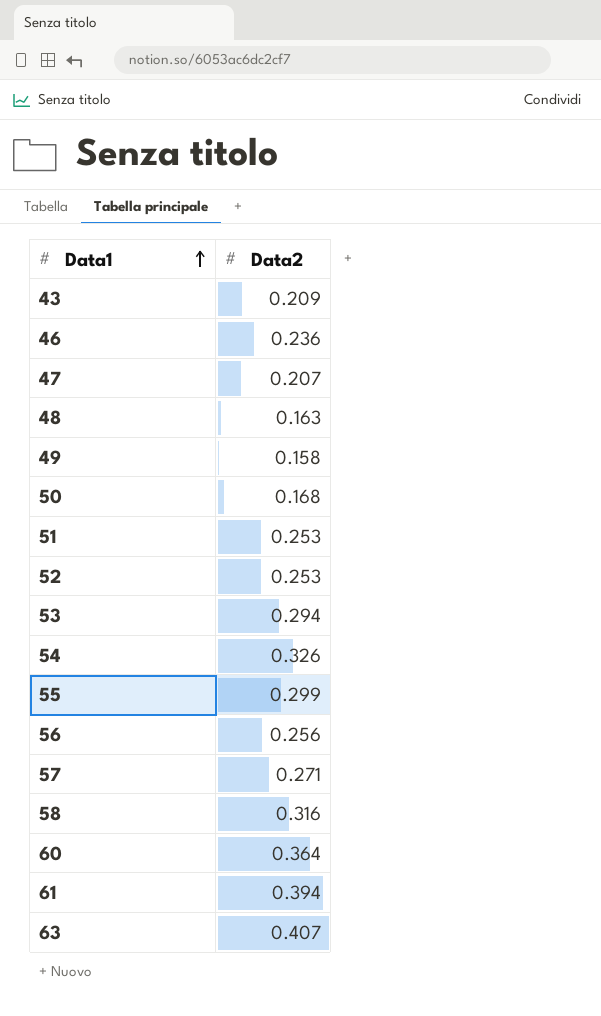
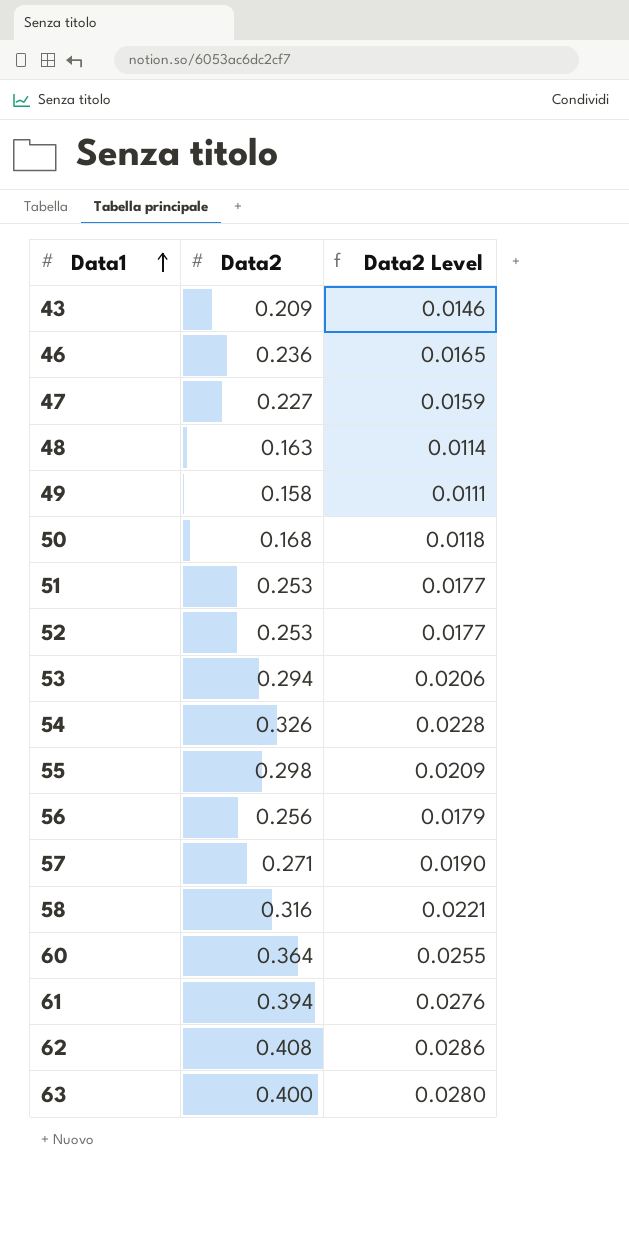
column Data2 Level | formula: none -> [Data2] * 0.07
47 | Data2: 0.207 -> 0.227
55 | Data2: 0.299 -> 0.298
row 62: none -> 0.408 | 0.0286
63 | Data2: 0.407 -> 0.400

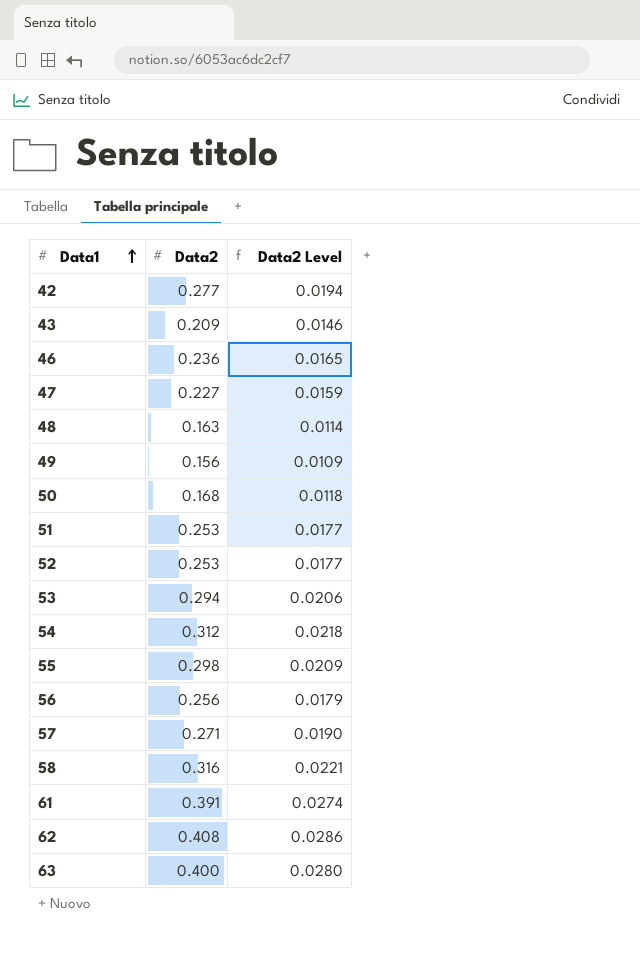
row 60: 0.364 | 0.0255 -> none
row 42: none -> 0.277 | 0.0194
49 | Data2: 0.158 -> 0.156
49 | Data2 Level: 0.0111 -> 0.0109
54 | Data2: 0.326 -> 0.312
54 | Data2 Level: 0.0228 -> 0.0218
61 | Data2: 0.394 -> 0.391
61 | Data2 Level: 0.0276 -> 0.0274

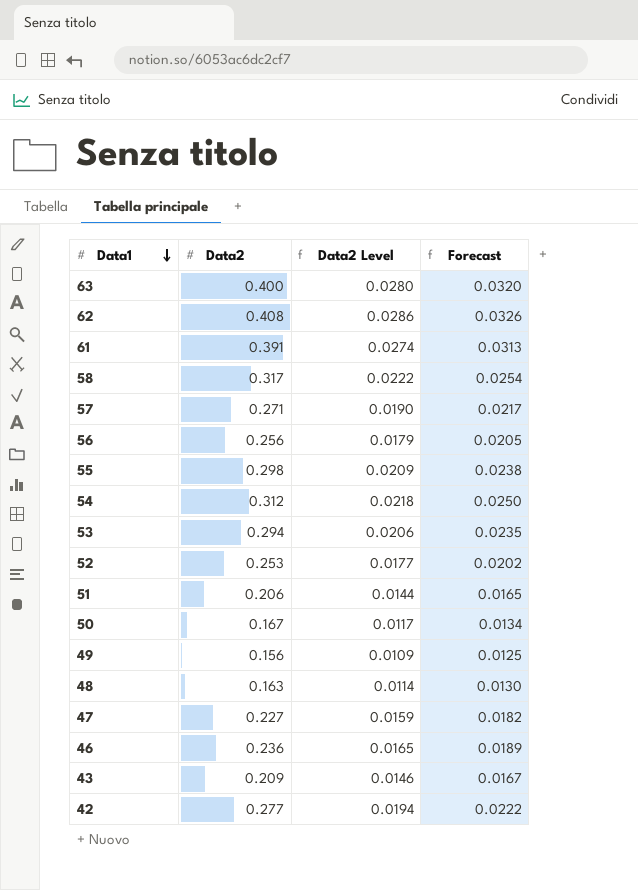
row order: Data1 ascending -> Data1 descending
column Forecast | formula: none -> [Data2] * 0.08
58 | Data2: 0.316 -> 0.317
58 | Data2 Level: 0.0221 -> 0.0222
51 | Data2: 0.253 -> 0.206
51 | Data2 Level: 0.0177 -> 0.0144
50 | Data2: 0.168 -> 0.167
50 | Data2 Level: 0.0118 -> 0.0117

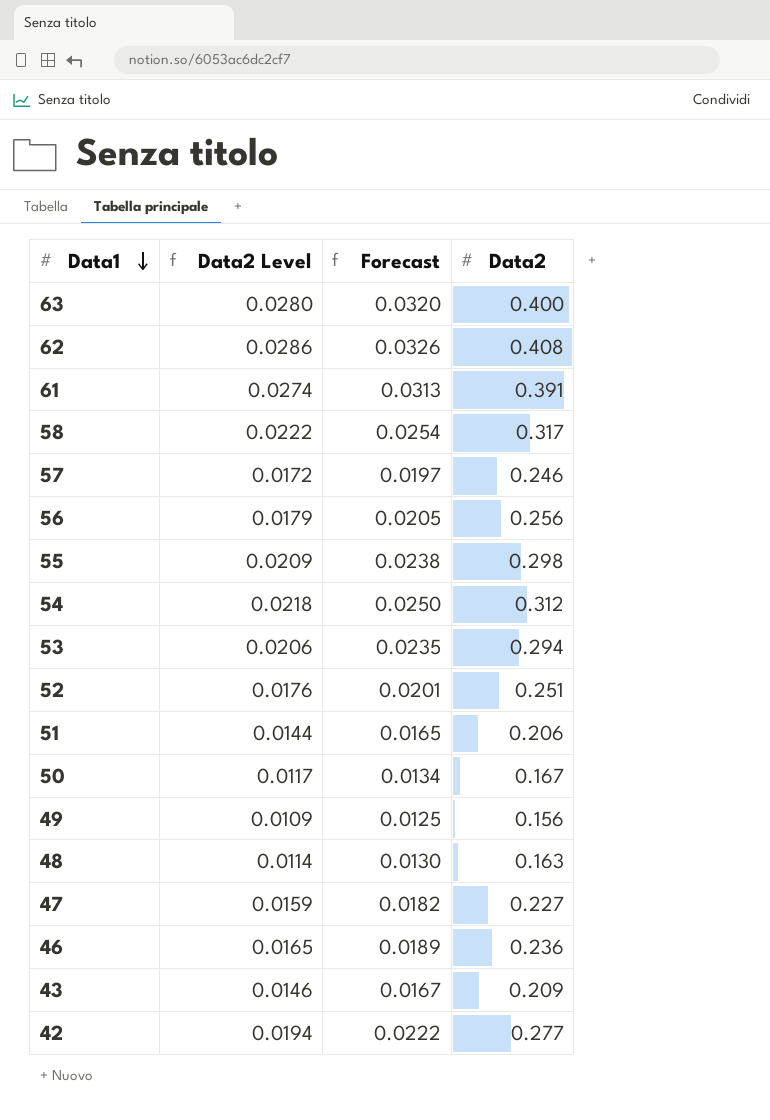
column Data2 | position: 2 -> 4
57 | Data2 Level: 0.0190 -> 0.0172
57 | Forecast: 0.0217 -> 0.0197
57 | Data2: 0.271 -> 0.246
52 | Data2 Level: 0.0177 -> 0.0176
52 | Forecast: 0.0202 -> 0.0201
52 | Data2: 0.253 -> 0.251

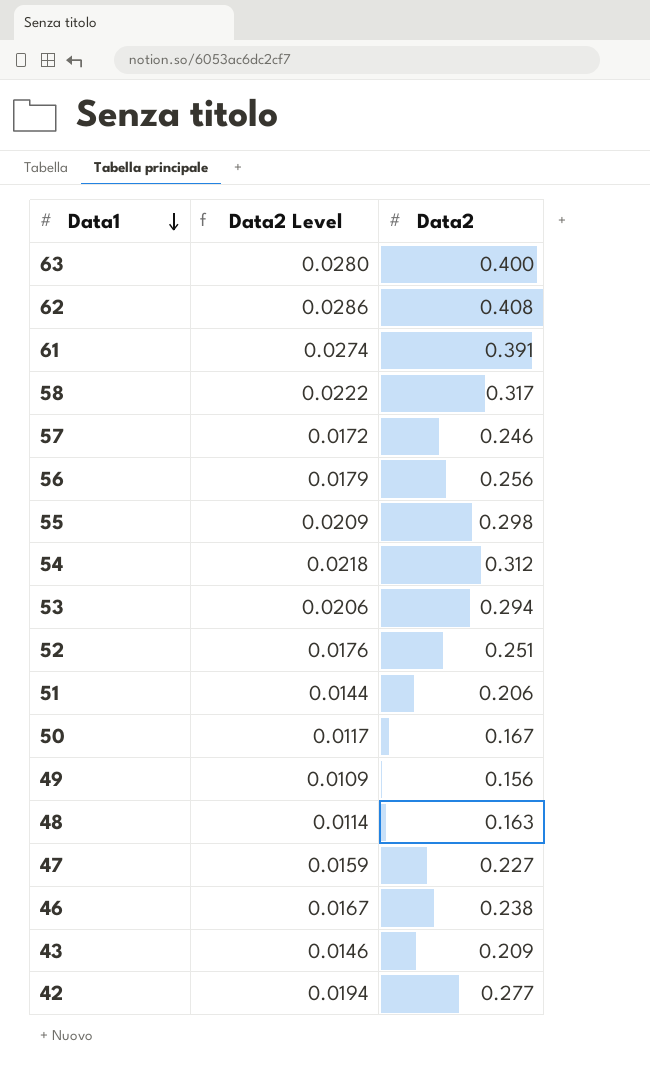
column Forecast | formula: [Data2] * 0.08 -> none
46 | Data2 Level: 0.0165 -> 0.0167
46 | Data2: 0.236 -> 0.238

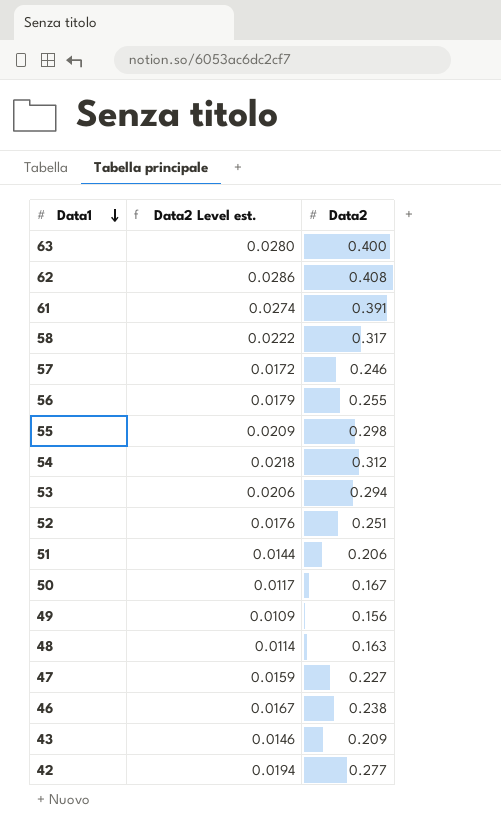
column name: Data2 Level -> Data2 Level est.
56 | Data2: 0.256 -> 0.255

